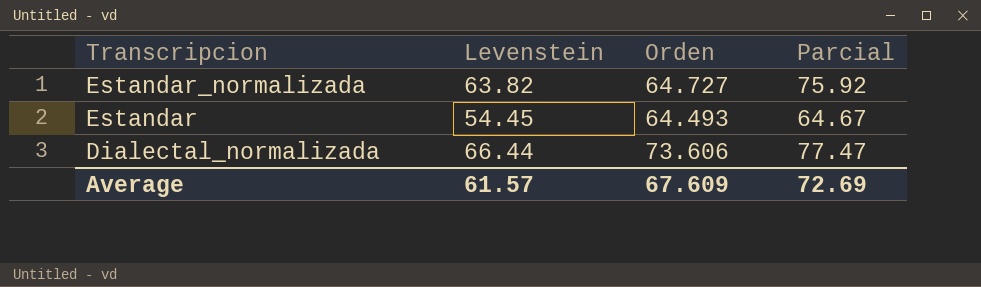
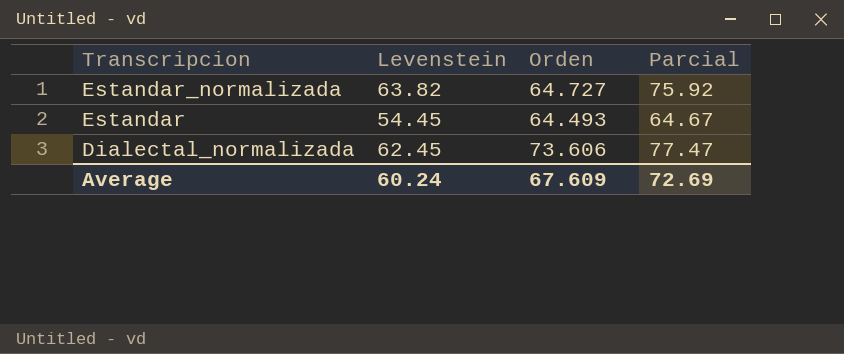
Dialectal_normalizada | Levenstein: 66.44 -> 62.45
Average | Levenstein: 61.57 -> 60.24

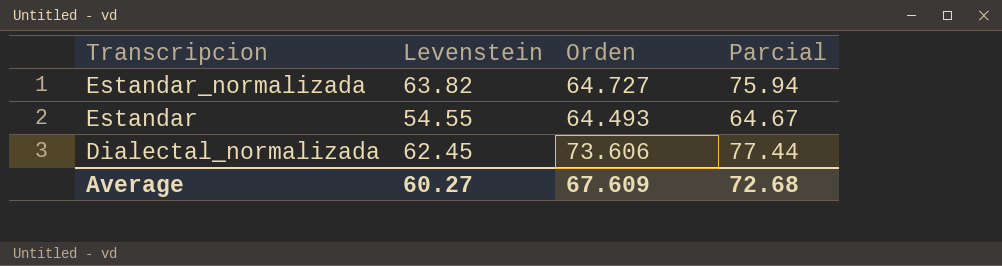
Estandar_normalizada | Parcial: 75.92 -> 75.94
Estandar | Levenstein: 54.45 -> 54.55
Dialectal_normalizada | Parcial: 77.47 -> 77.44
Average | Levenstein: 60.24 -> 60.27
Average | Parcial: 72.69 -> 72.68

